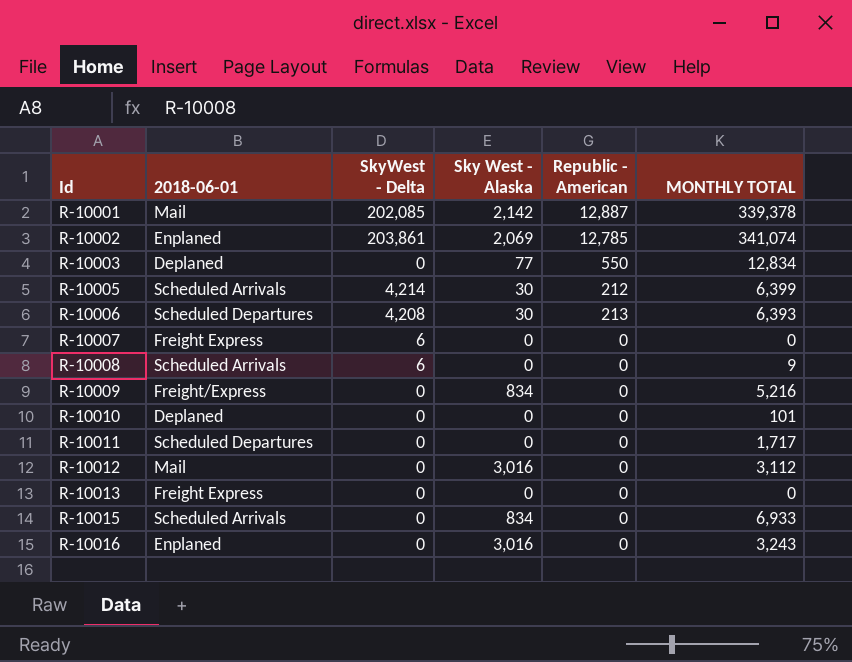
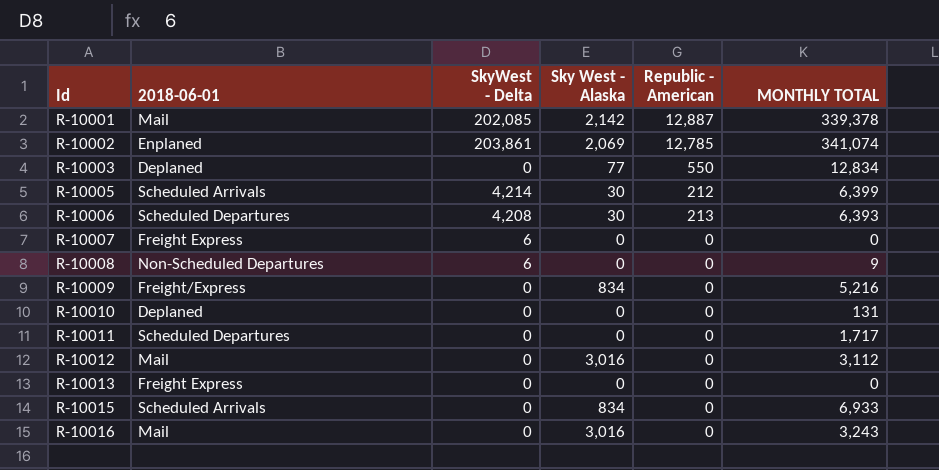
R-10008 | 2018-06-01: Scheduled Arrivals -> Non-Scheduled Departures
R-10010 | MONTHLY TOTAL: 101 -> 131
R-10016 | 2018-06-01: Enplaned -> Mail

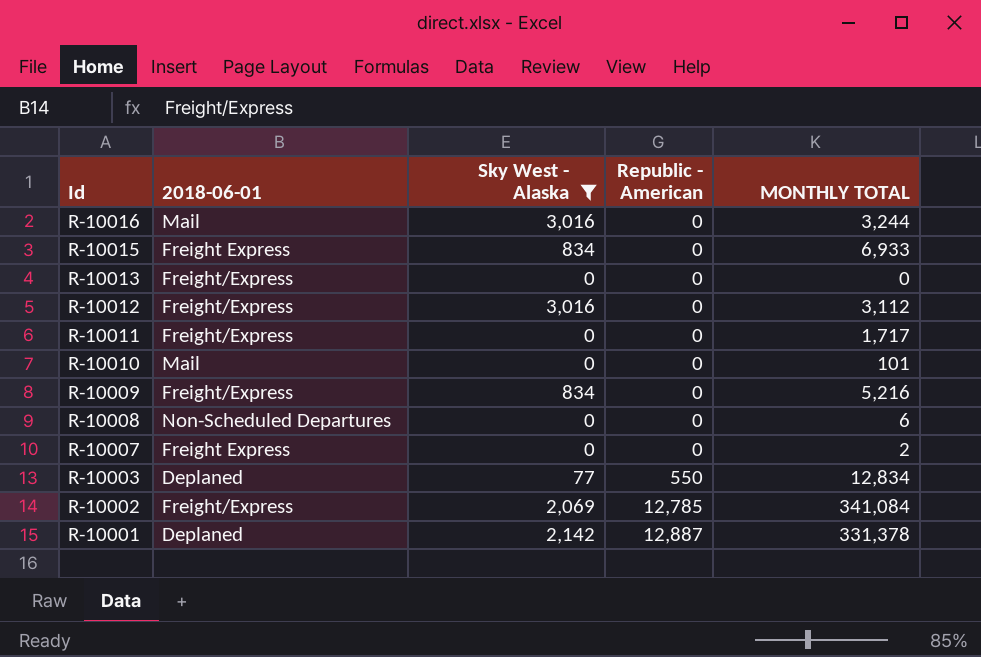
filter: none -> Sky West - Alaska != 30
row order: Id ascending -> Id descending
column SkyWest - Delta | position: 3 -> none
R-10016 | MONTHLY TOTAL: 3,243 -> 3,244
R-10015 | 2018-06-01: Scheduled Arrivals -> Freight Express
R-10013 | 2018-06-01: Freight Express -> Freight/Express
R-10012 | 2018-06-01: Mail -> Freight/Express
R-10011 | 2018-06-01: Scheduled Departures -> Freight/Express
R-10010 | 2018-06-01: Deplaned -> Mail
R-10010 | MONTHLY TOTAL: 131 -> 101
R-10008 | MONTHLY TOTAL: 9 -> 6
R-10007 | MONTHLY TOTAL: 0 -> 2
R-10002 | 2018-06-01: Enplaned -> Freight/Express
R-10002 | MONTHLY TOTAL: 341,074 -> 341,084
R-10001 | 2018-06-01: Mail -> Deplaned
R-10001 | MONTHLY TOTAL: 339,378 -> 331,378

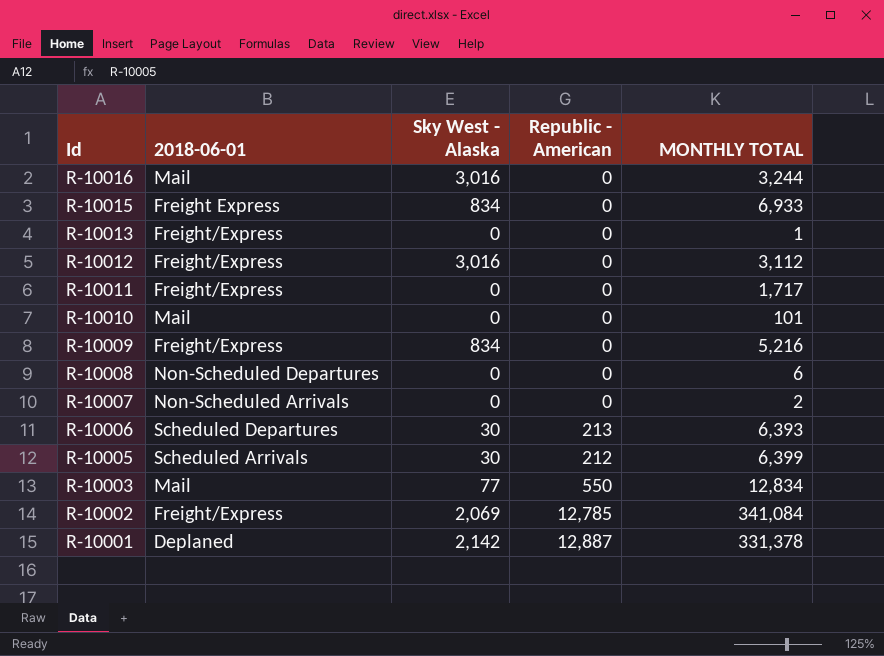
filter: Sky West - Alaska != 30 -> none
R-10013 | MONTHLY TOTAL: 0 -> 1
R-10007 | 2018-06-01: Freight Express -> Non-Scheduled Arrivals
R-10003 | 2018-06-01: Deplaned -> Mail

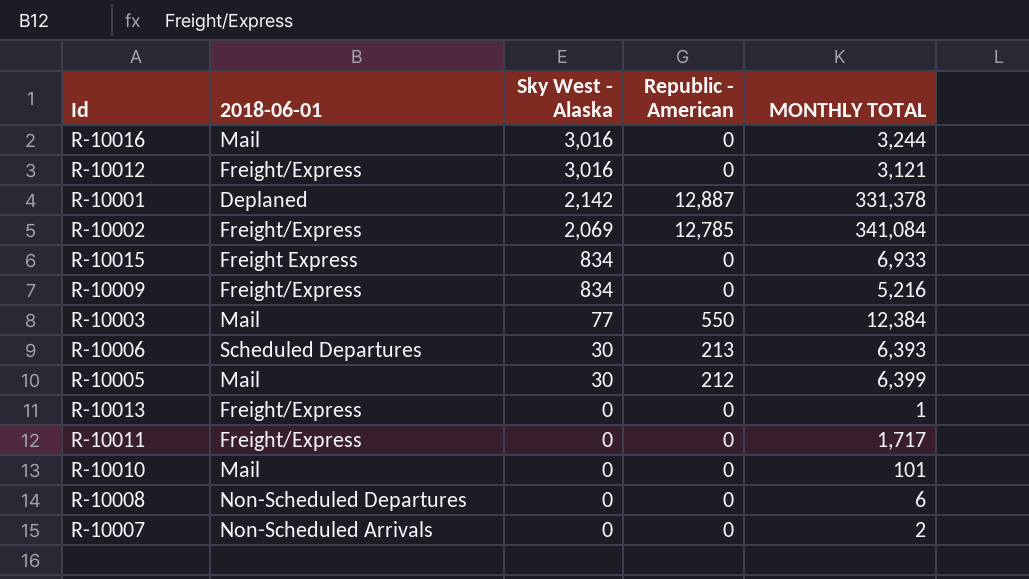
row order: Id descending -> Sky West - Alaska descending
R-10012 | MONTHLY TOTAL: 3,112 -> 3,121
R-10003 | MONTHLY TOTAL: 12,834 -> 12,384
R-10005 | 2018-06-01: Scheduled Arrivals -> Mail

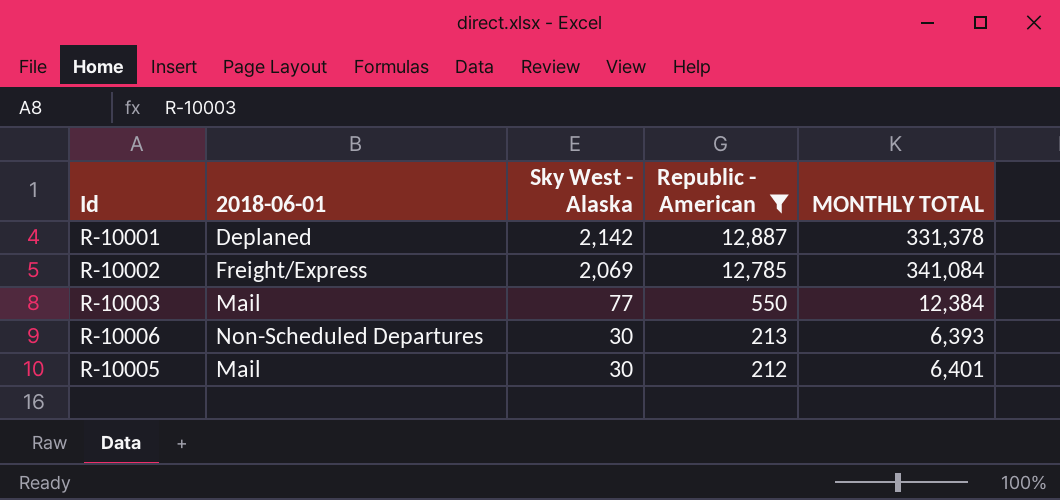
filter: none -> Republic - American != 0
R-10006 | 2018-06-01: Scheduled Departures -> Non-Scheduled Departures
R-10005 | MONTHLY TOTAL: 6,399 -> 6,401

